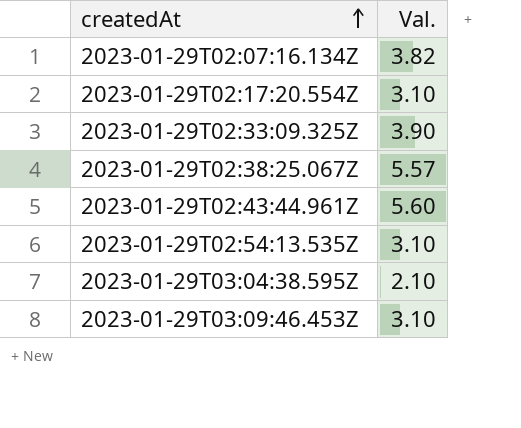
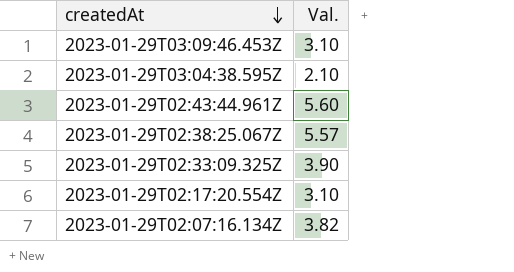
row order: createdAt ascending -> createdAt descending
row 2023-01-29T02:54:13.535Z: 3.10 -> none

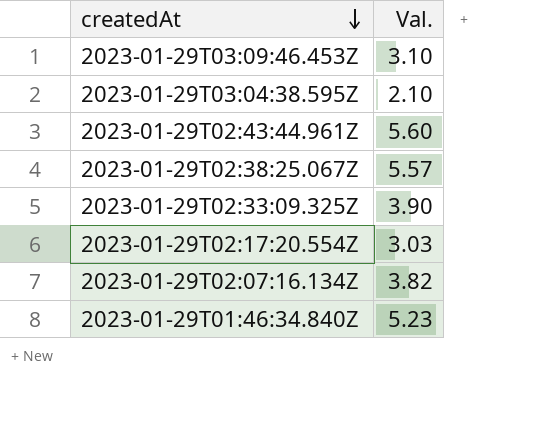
2023-01-29T02:17:20.554Z | Val.: 3.10 -> 3.03
row 2023-01-29T01:46:34.840Z: none -> 5.23

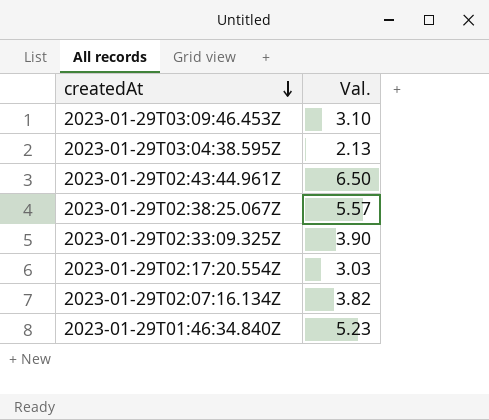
2023-01-29T03:04:38.595Z | Val.: 2.10 -> 2.13
2023-01-29T02:43:44.961Z | Val.: 5.60 -> 6.50

